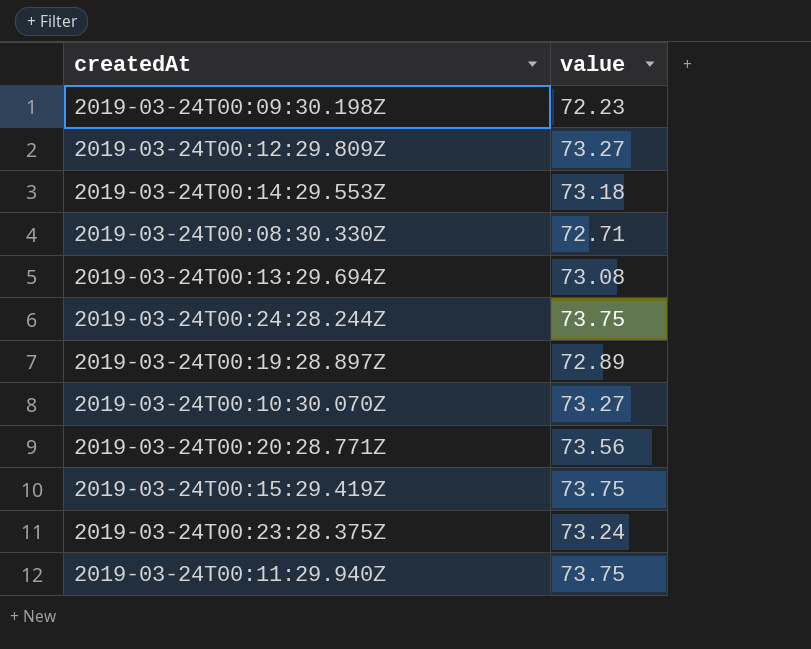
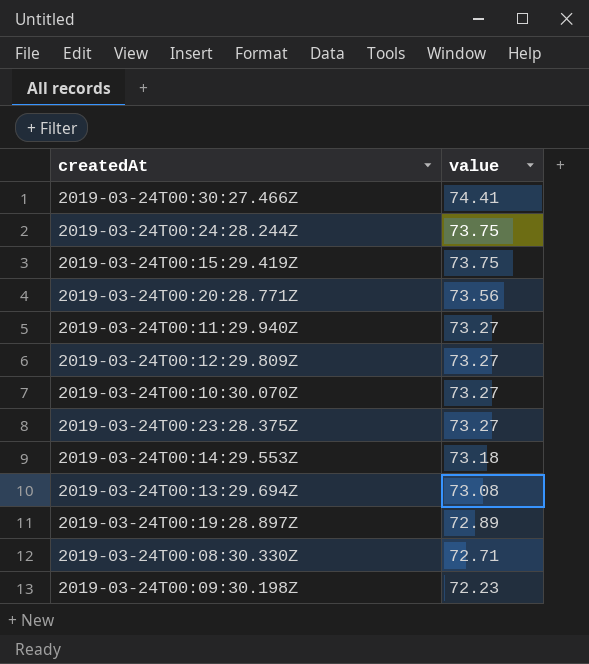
row order: none -> value descending
row 2019-03-24T00:30:27.466Z: none -> 74.41
2019-03-24T00:11:29.940Z | value: 73.75 -> 73.27
2019-03-24T00:23:28.375Z | value: 73.24 -> 73.27

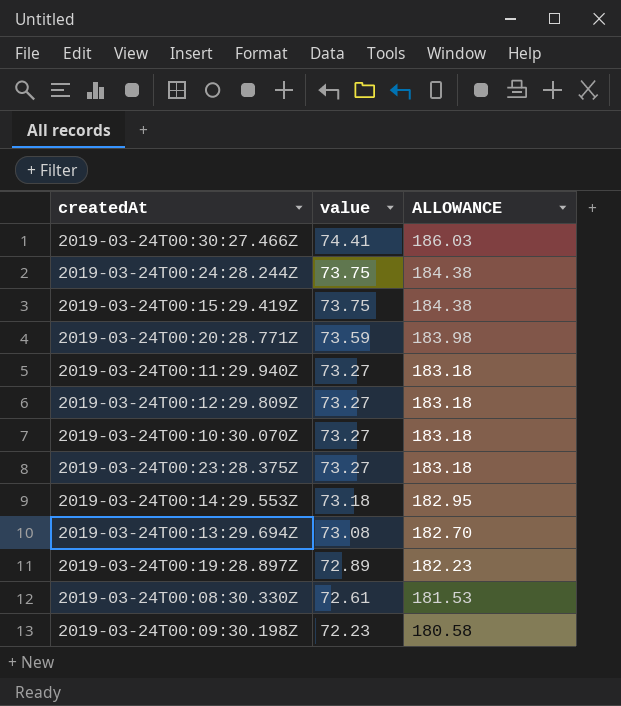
column ALLOWANCE | formula: none -> [value] * 2.5
2019-03-24T00:20:28.771Z | value: 73.56 -> 73.59
2019-03-24T00:08:30.330Z | value: 72.71 -> 72.61

